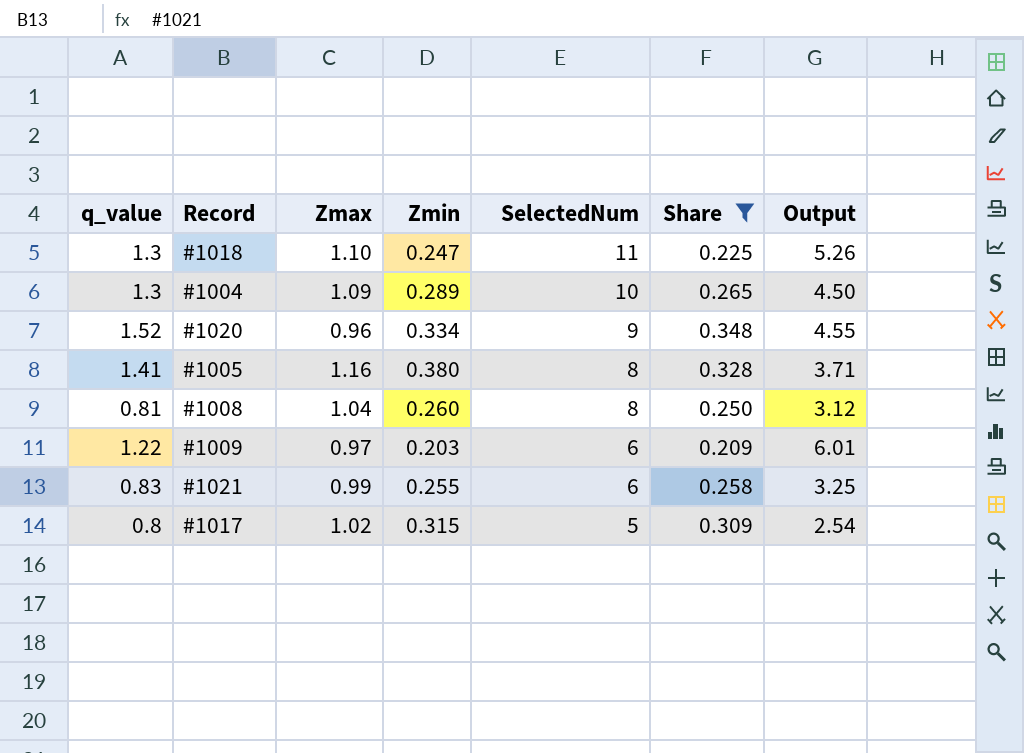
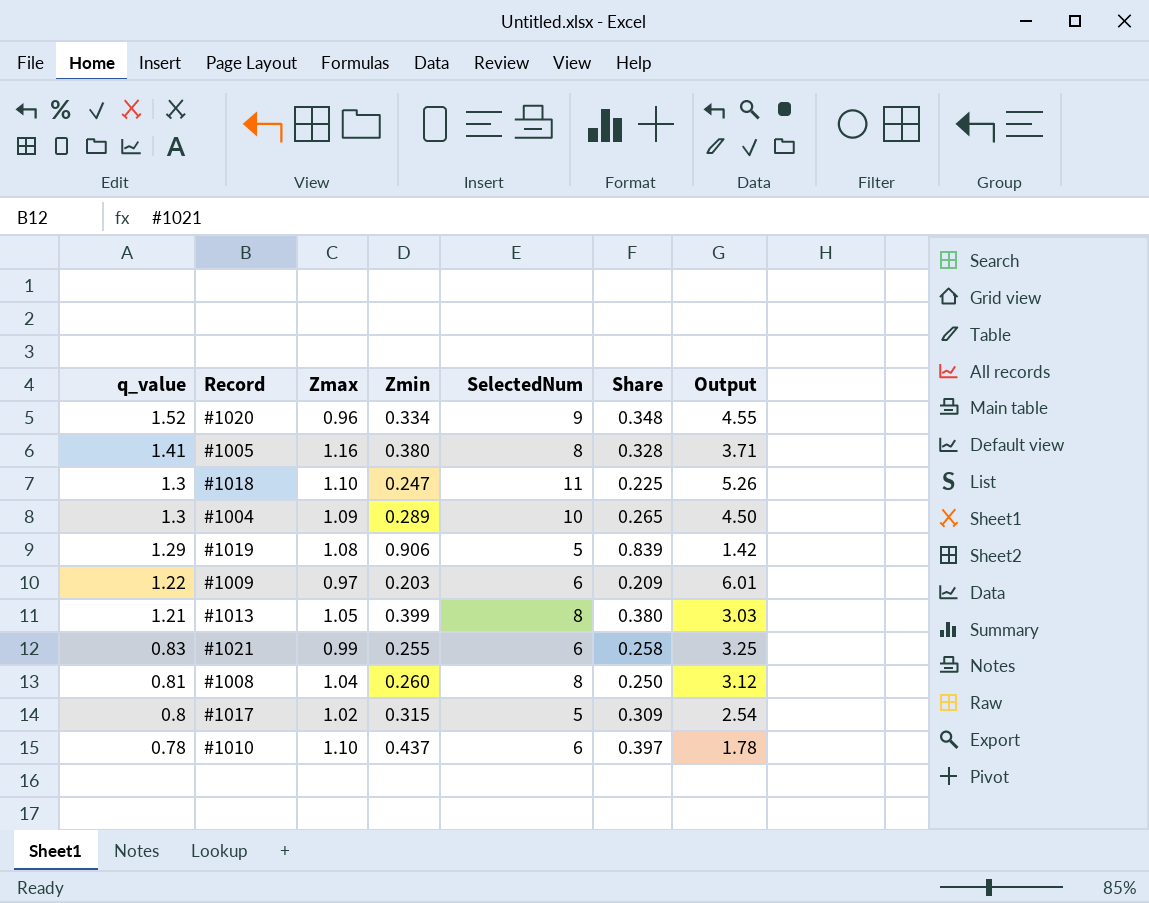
filter: Share <= 0.348 -> none
row order: SelectedNum descending -> q_value descending

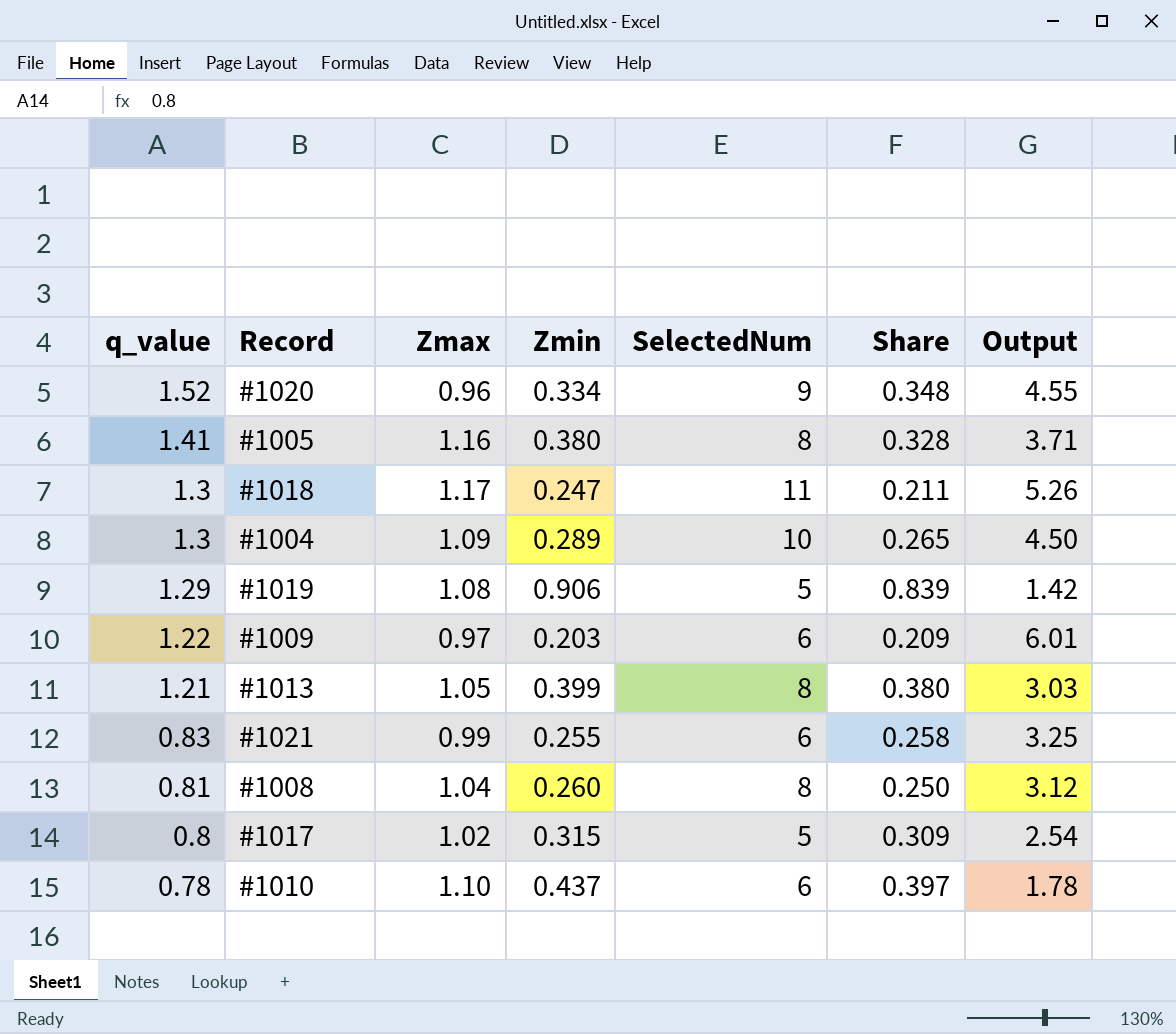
#1018 | Zmax: 1.10 -> 1.17
#1018 | Share: 0.225 -> 0.211

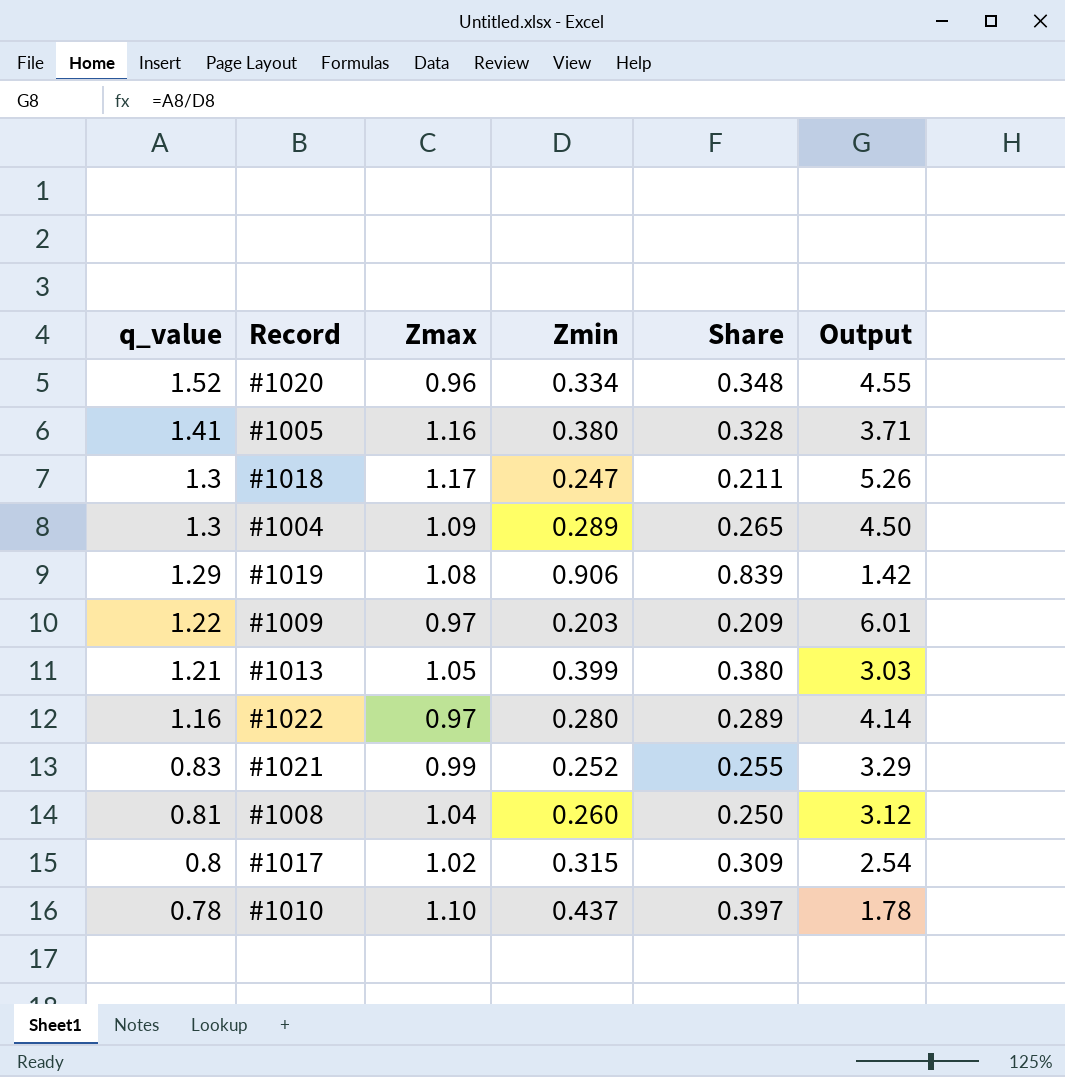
column SelectedNum | position: 5 -> none
row #1022: none -> 1.16 | 0.97 | 0.280 | 0.289 | 4.14
#1021 | Zmin: 0.255 -> 0.252
#1021 | Share: 0.258 -> 0.255
#1021 | Output: 3.25 -> 3.29

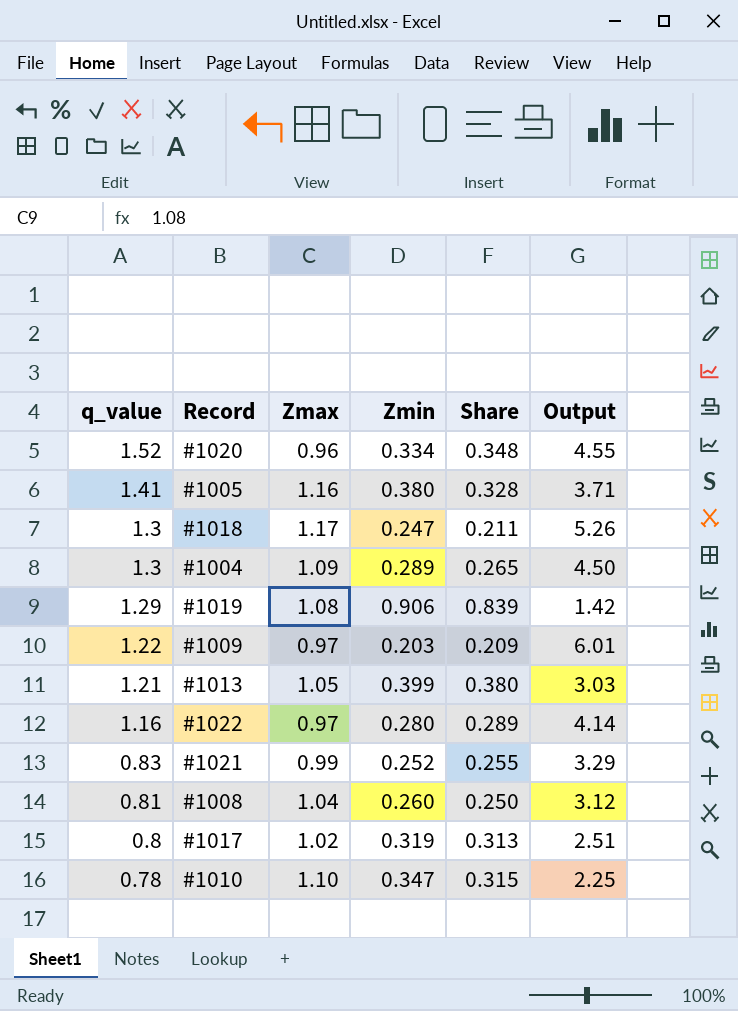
#1017 | Zmin: 0.315 -> 0.319
#1017 | Share: 0.309 -> 0.313
#1017 | Output: 2.54 -> 2.51
#1010 | Zmin: 0.437 -> 0.347
#1010 | Share: 0.397 -> 0.315
#1010 | Output: 1.78 -> 2.25

